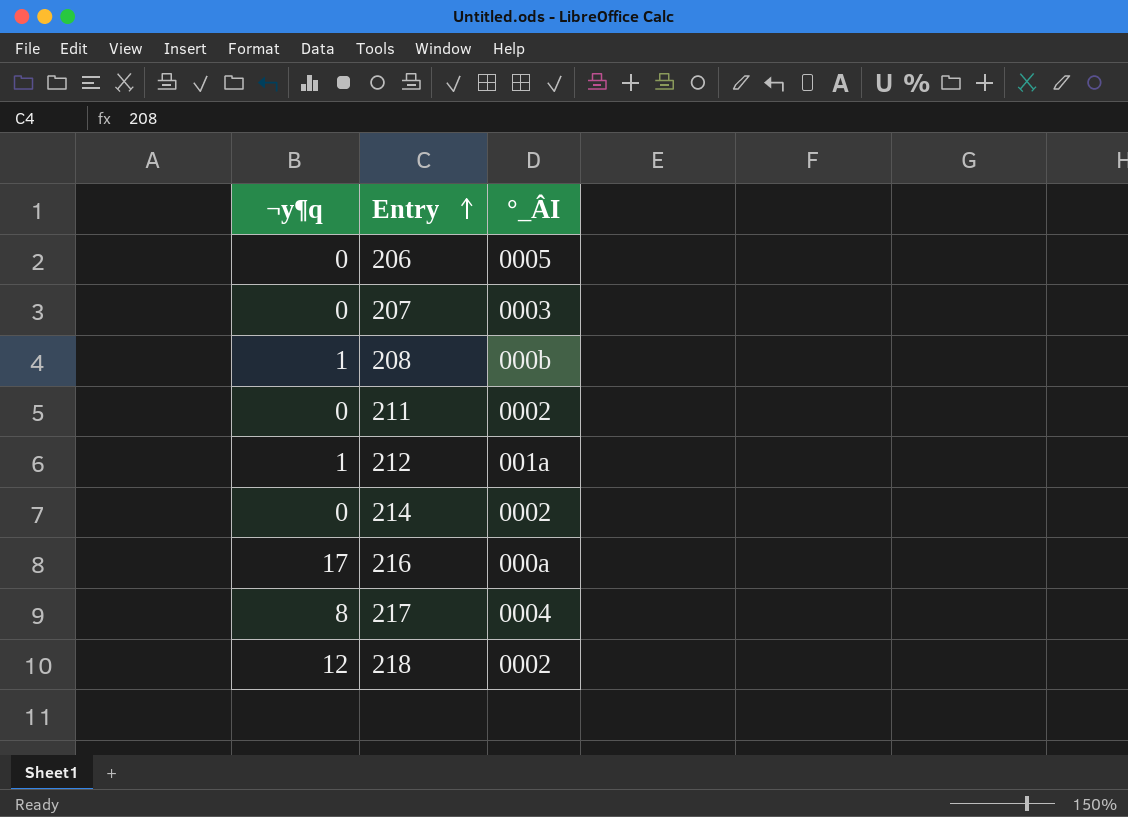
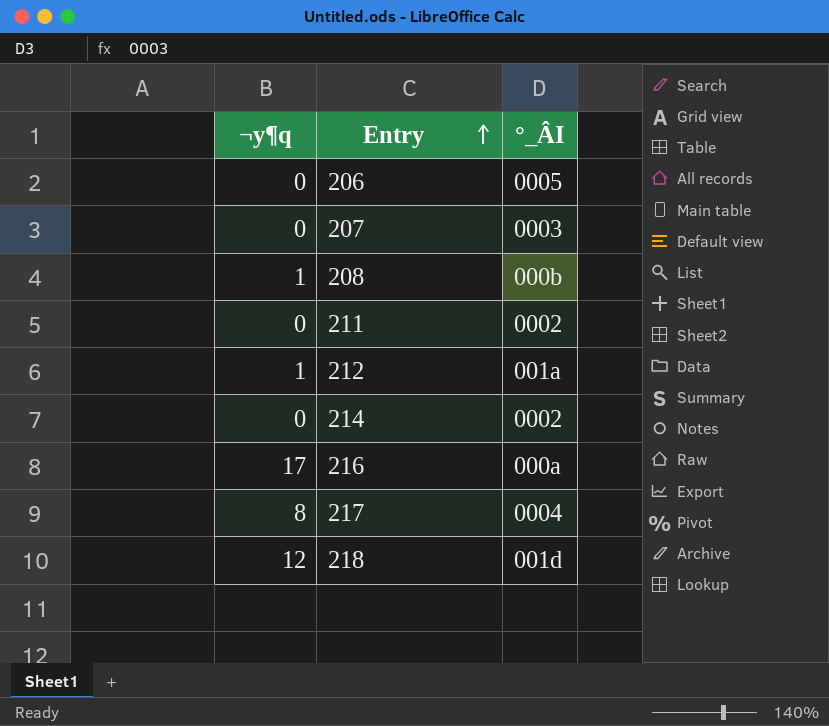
218 | °_ÂI: 0002 -> 001d

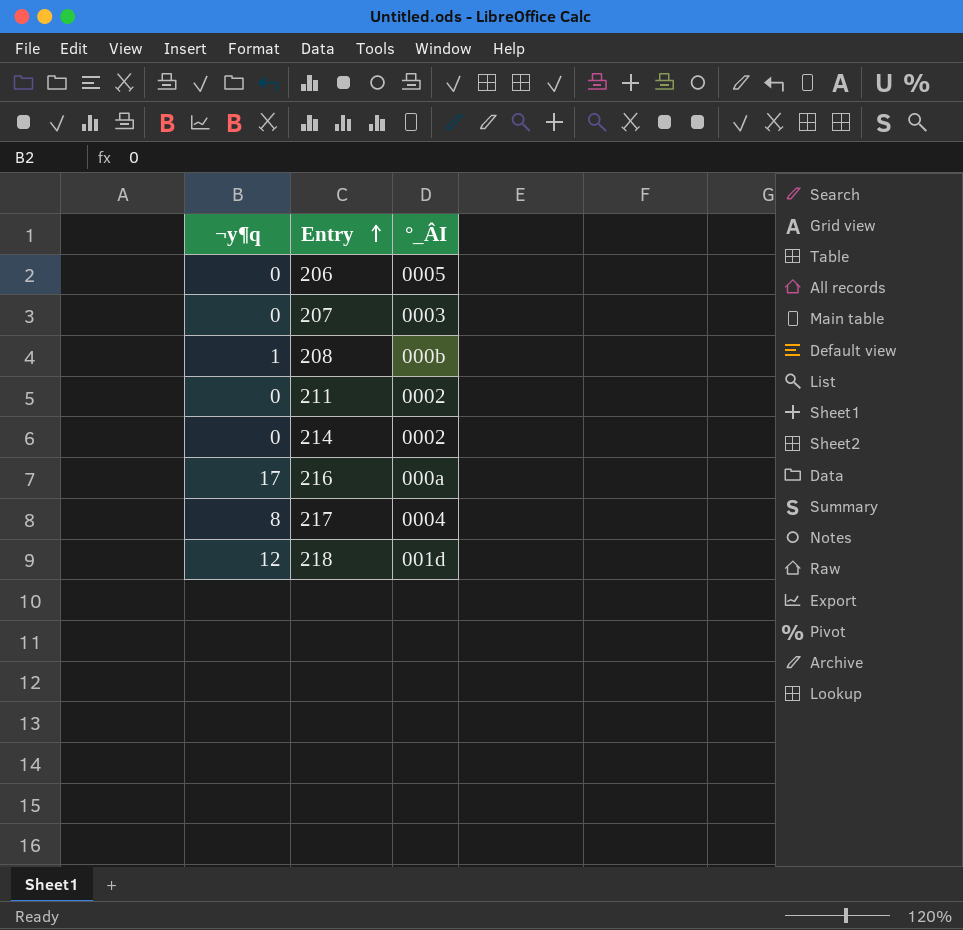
row 212: 1 | 001a -> none

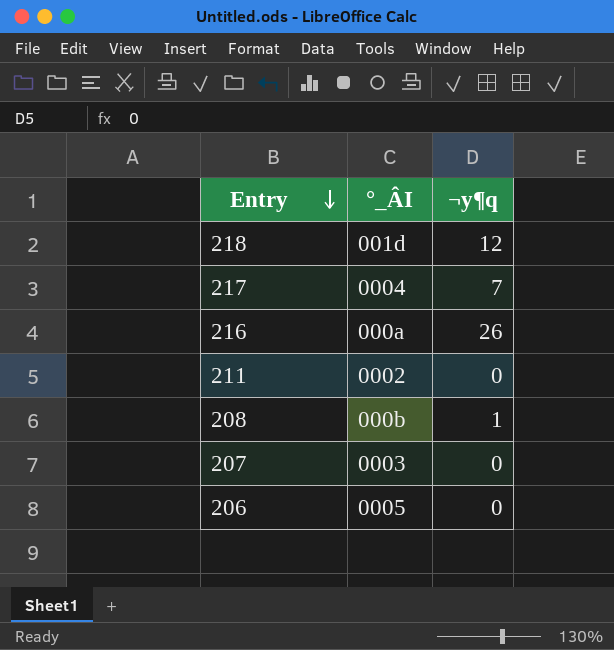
row order: Entry ascending -> Entry descending
column ¬y¶q | position: 1 -> 3
row 214: 0 | 0002 -> none
217 | ¬y¶q: 8 -> 7
216 | ¬y¶q: 17 -> 26

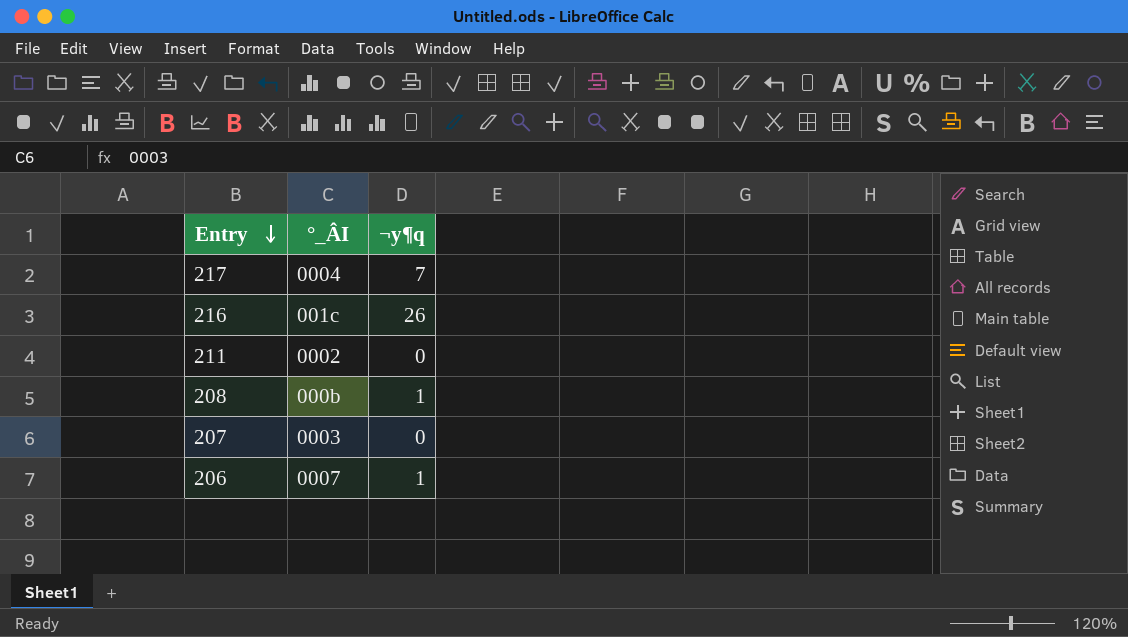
row 218: 001d | 12 -> none
216 | °_ÂI: 000a -> 001c
206 | °_ÂI: 0005 -> 0007
206 | ¬y¶q: 0 -> 1

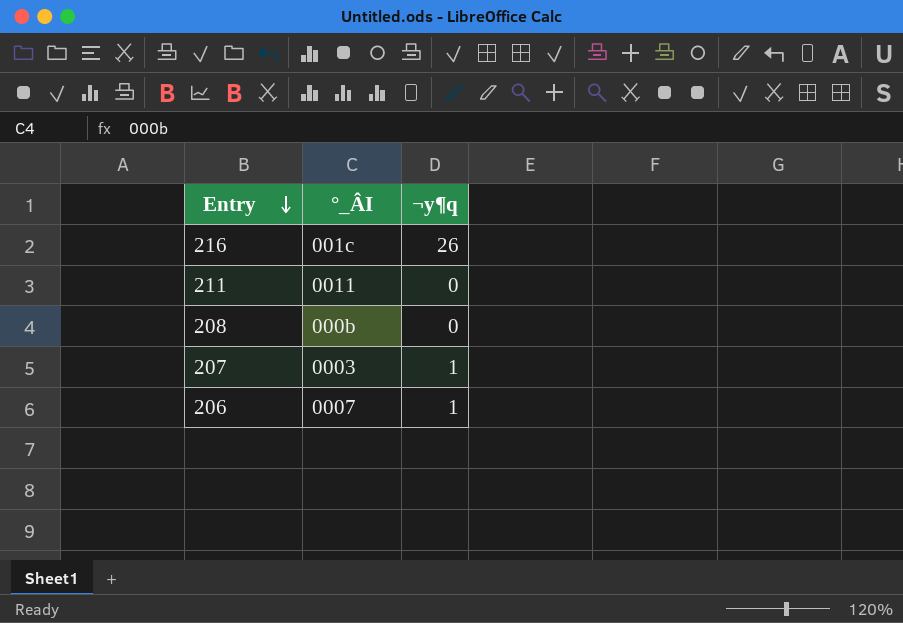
row 217: 0004 | 7 -> none
211 | °_ÂI: 0002 -> 0011
208 | ¬y¶q: 1 -> 0
207 | ¬y¶q: 0 -> 1

